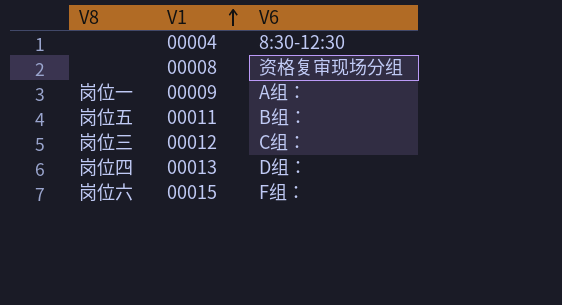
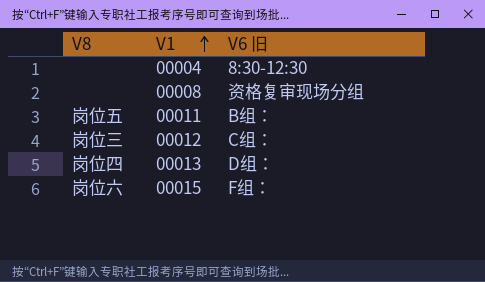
column name: V6 -> V6 旧
row 00009: 岗位一 | A组： -> none

